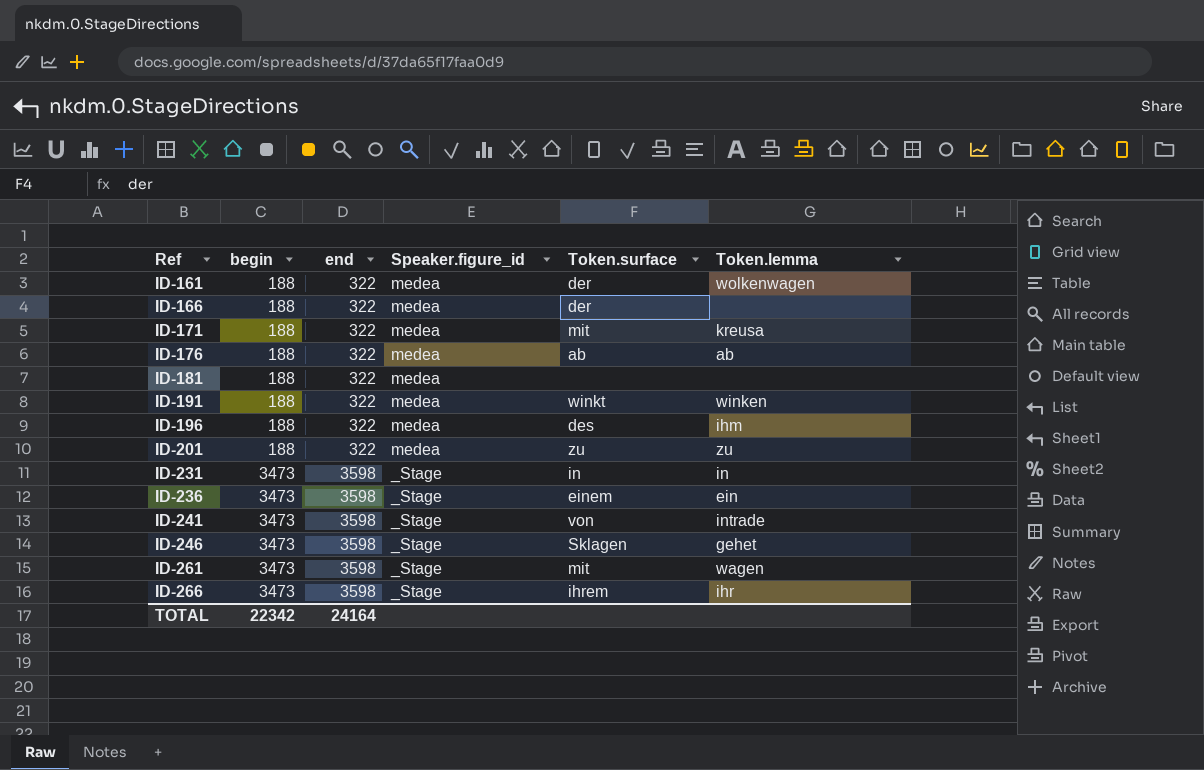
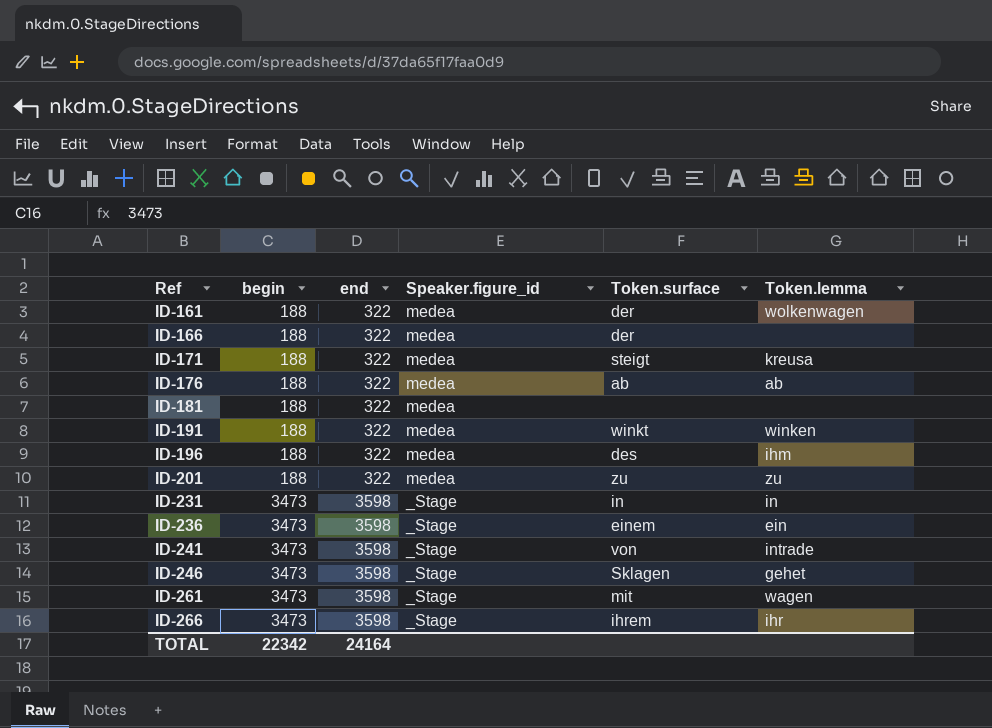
ID-171 | Token.surface: mit -> steigt

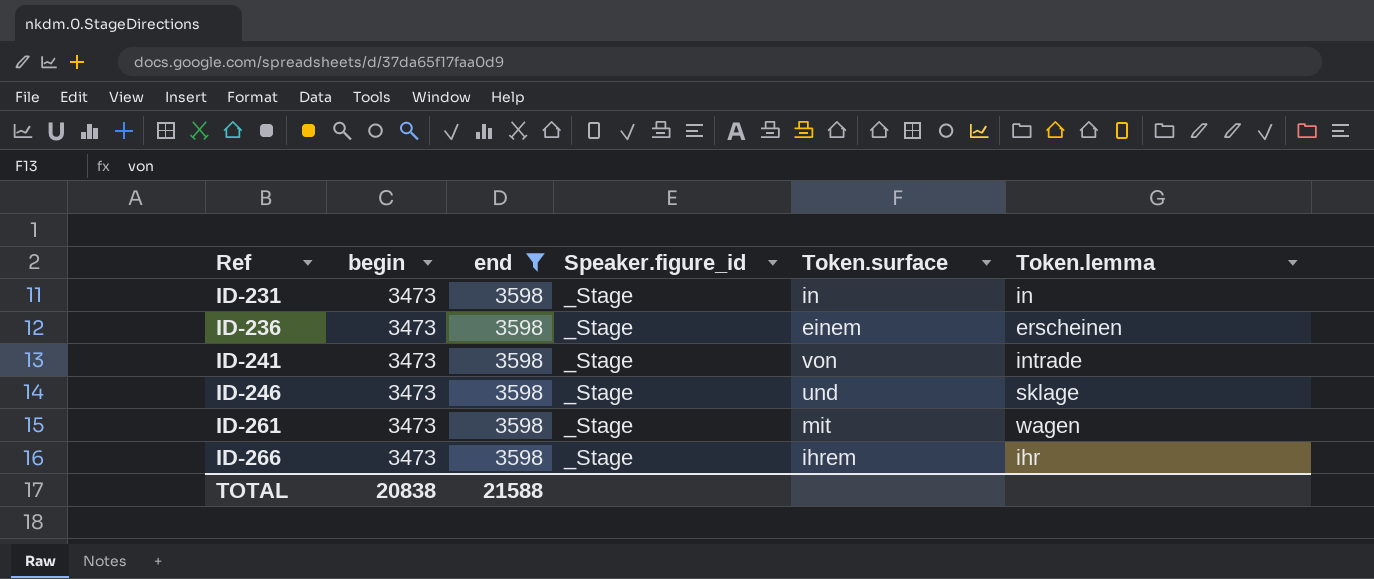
filter: none -> end = 3598
ID-236 | Token.lemma: ein -> erscheinen
ID-246 | Token.surface: Sklagen -> und
ID-246 | Token.lemma: gehet -> sklage
TOTAL | begin: 22342 -> 20838
TOTAL | end: 24164 -> 21588

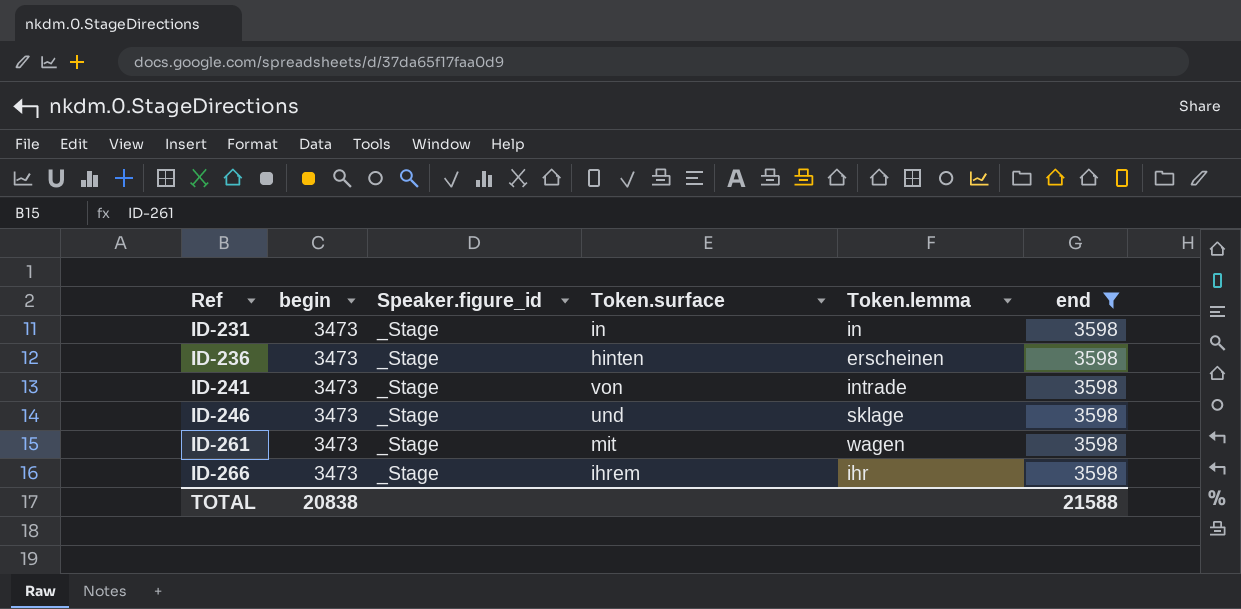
column end | position: 3 -> 6
ID-236 | Token.surface: einem -> hinten

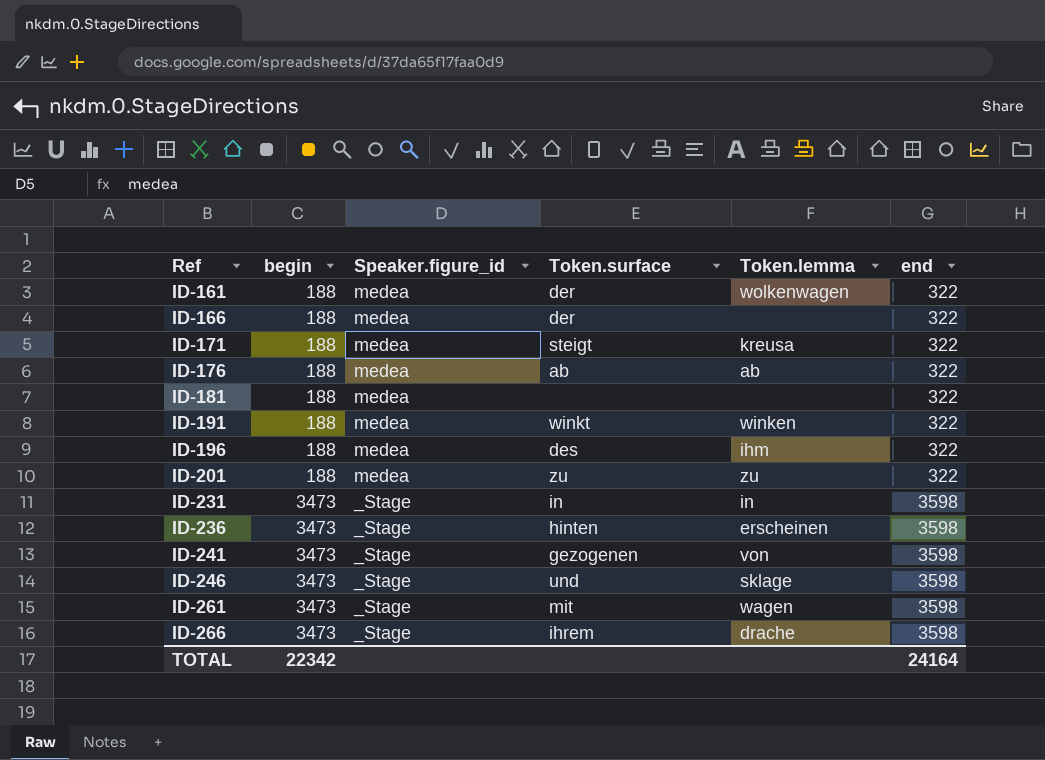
filter: end = 3598 -> none
ID-241 | Token.surface: von -> gezogenen
ID-241 | Token.lemma: intrade -> von
ID-266 | Token.lemma: ihr -> drache
TOTAL | begin: 20838 -> 22342
TOTAL | end: 21588 -> 24164

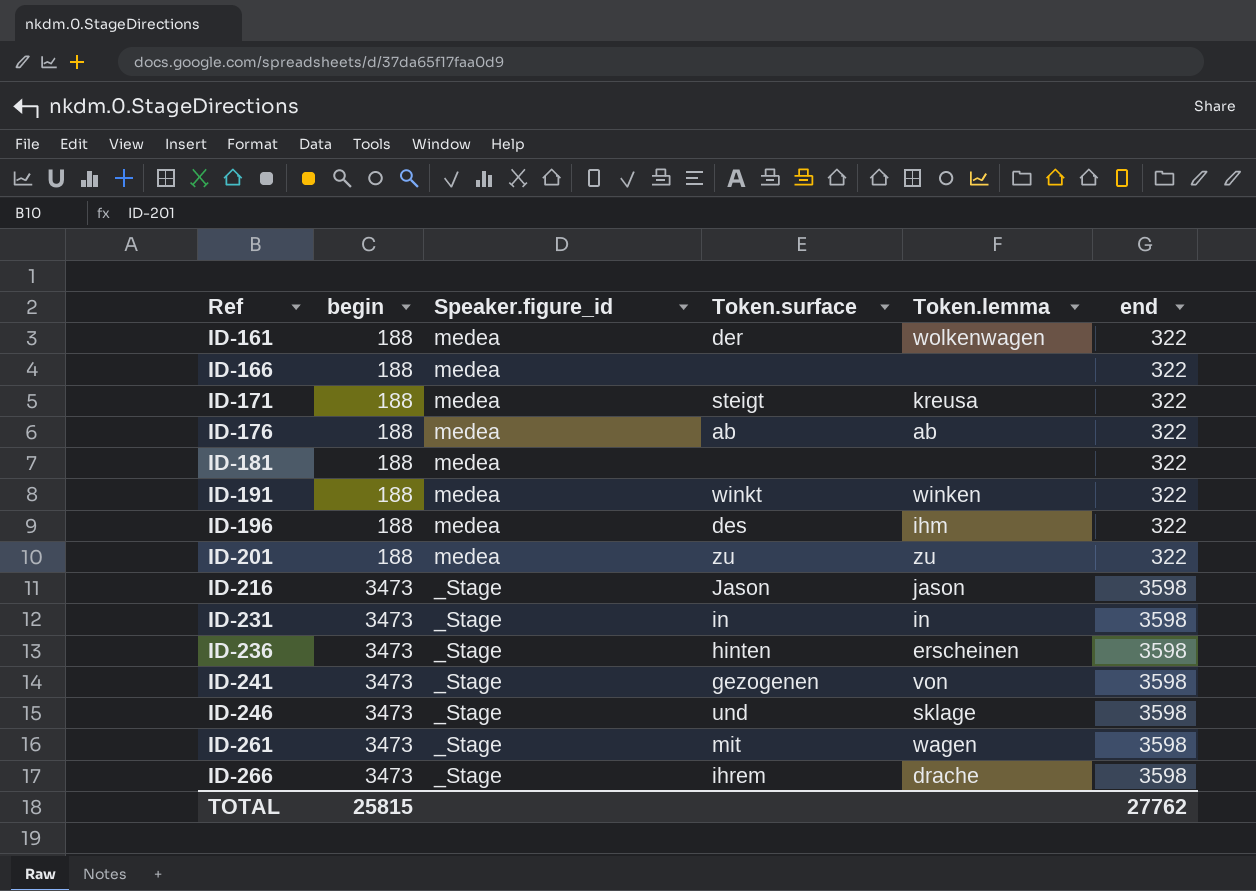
ID-166 | Token.surface: der -> none
row ID-216: none -> 3473 | _Stage | Jason | jason | 3598
TOTAL | begin: 22342 -> 25815
TOTAL | end: 24164 -> 27762

